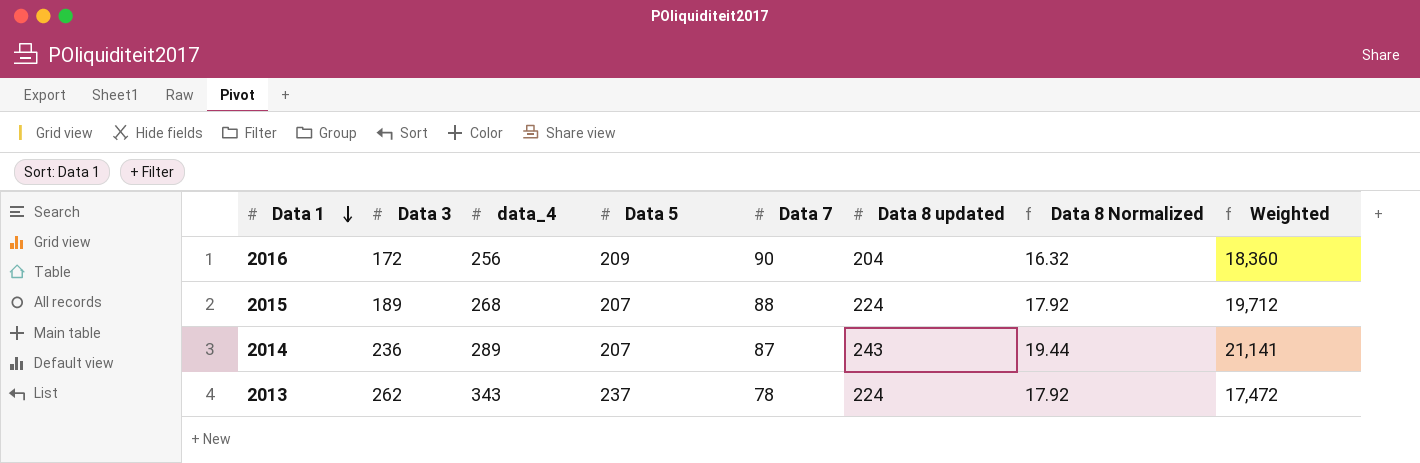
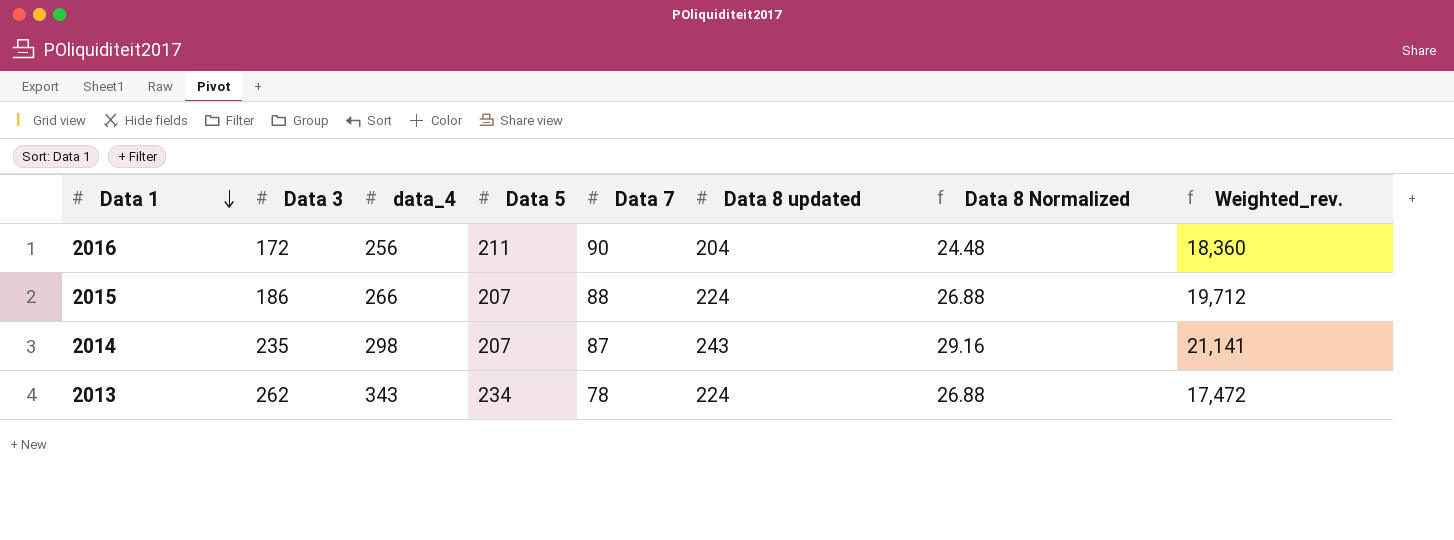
column Data 8 Normalized | formula: [Data 8 updated] * 0.08 -> [Data 8 updated] * 0.12
column name: Weighted -> Weighted_rev.
2016 | Data 5: 209 -> 211
2015 | Data 3: 189 -> 186
2015 | data_4: 268 -> 266
2014 | Data 3: 236 -> 235
2014 | data_4: 289 -> 298
2013 | Data 5: 237 -> 234

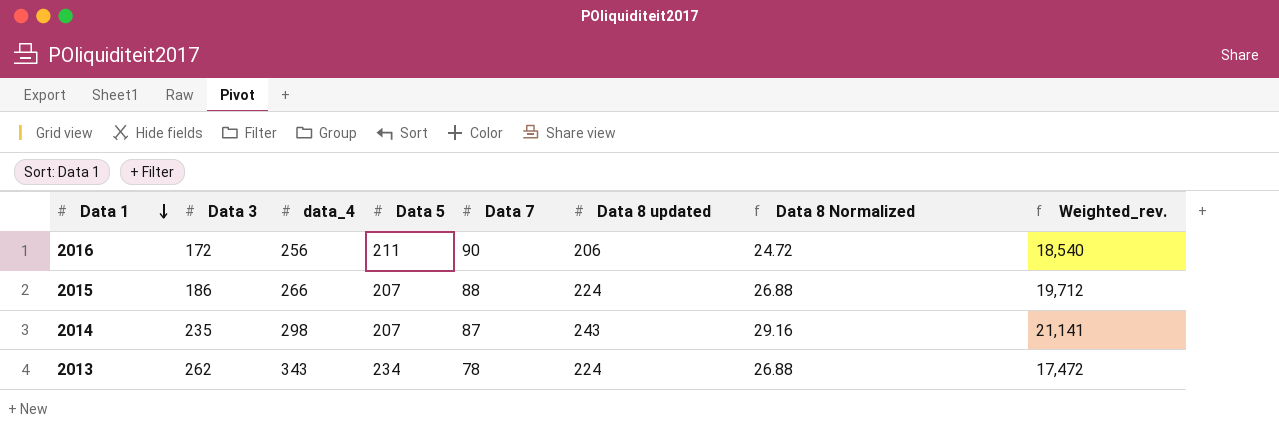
2016 | Data 8 updated: 204 -> 206
2016 | Data 8 Normalized: 24.48 -> 24.72
2016 | Weighted_rev.: 18,360 -> 18,540

